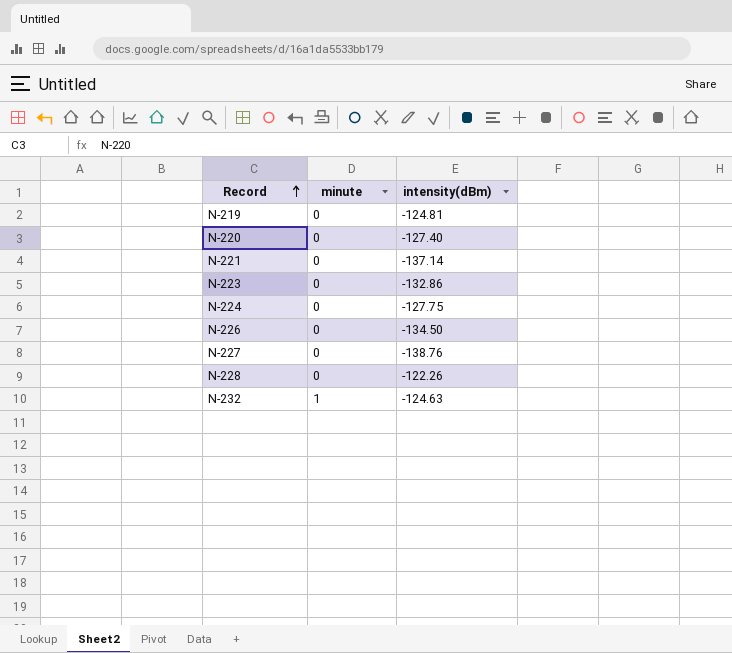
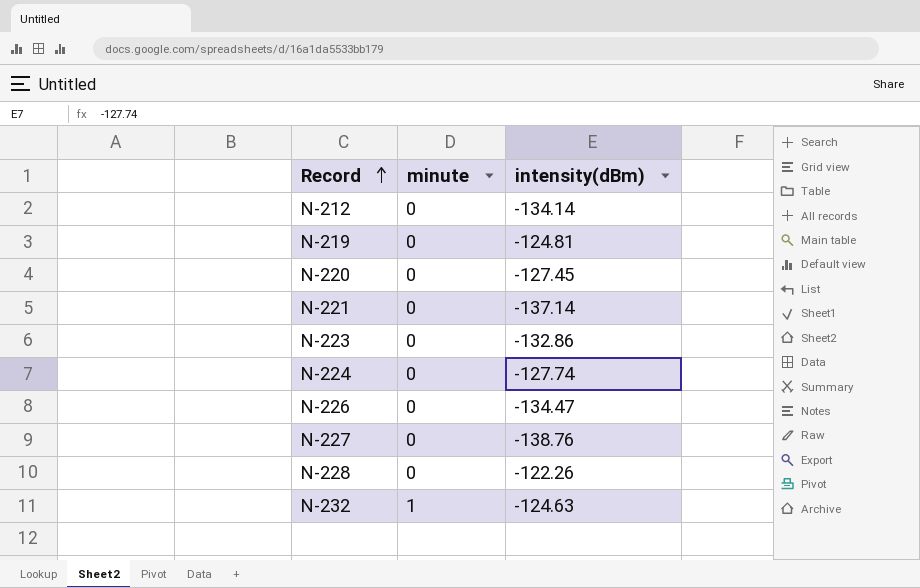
row N-212: none -> 0 | -134.14
N-220 | intensity(dBm): -127.40 -> -127.45
N-224 | intensity(dBm): -127.75 -> -127.74
N-226 | intensity(dBm): -134.50 -> -134.47

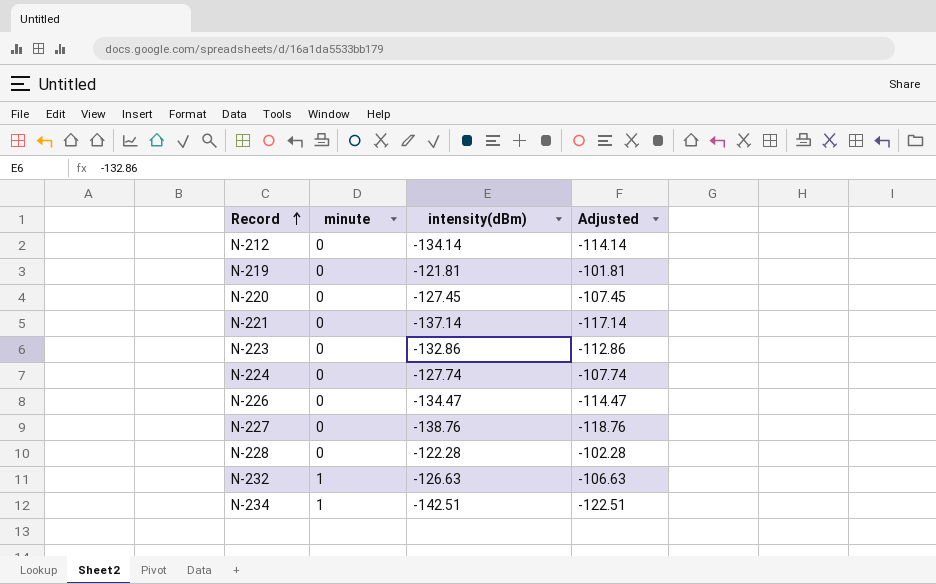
column Adjusted | formula: none -> [intensity(dBm)] + 20
N-219 | intensity(dBm): -124.81 -> -121.81
N-228 | intensity(dBm): -122.26 -> -122.28
N-232 | intensity(dBm): -124.63 -> -126.63
row N-234: none -> 1 | -142.51 | -122.51

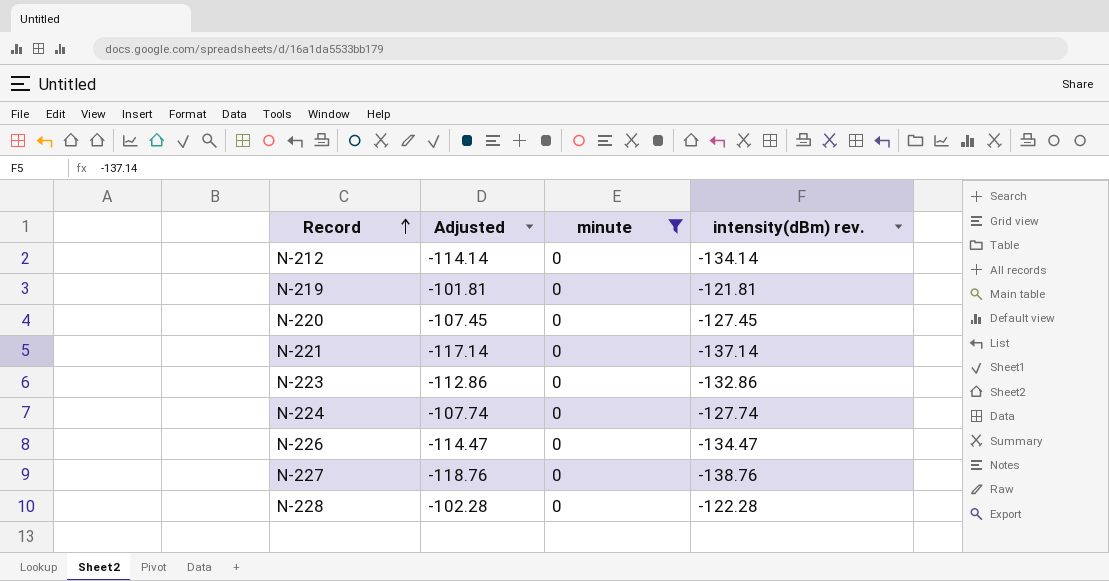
filter: none -> minute = 0
column Adjusted | position: 4 -> 2
column name: intensity(dBm) -> intensity(dBm) rev.

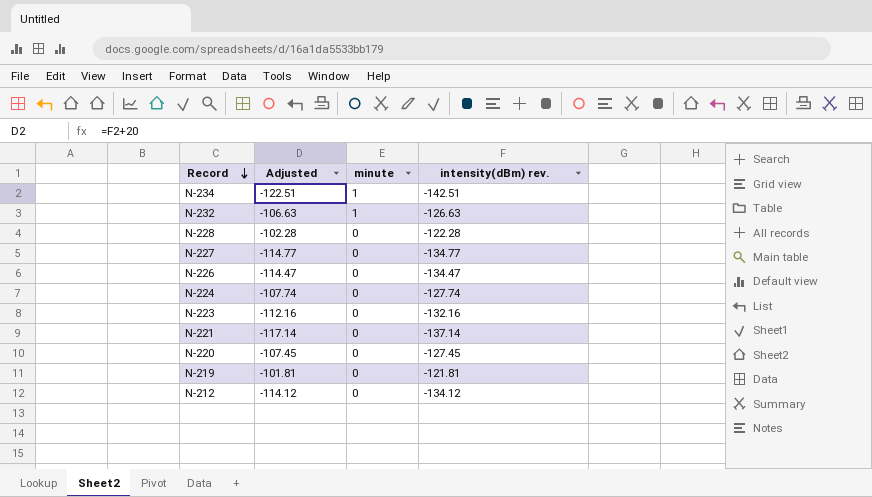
filter: minute = 0 -> none
row order: Record ascending -> Record descending
N-227 | Adjusted: -118.76 -> -114.77
N-227 | intensity(dBm) rev.: -138.76 -> -134.77
N-223 | Adjusted: -112.86 -> -112.16
N-223 | intensity(dBm) rev.: -132.86 -> -132.16
N-212 | Adjusted: -114.14 -> -114.12
N-212 | intensity(dBm) rev.: -134.14 -> -134.12

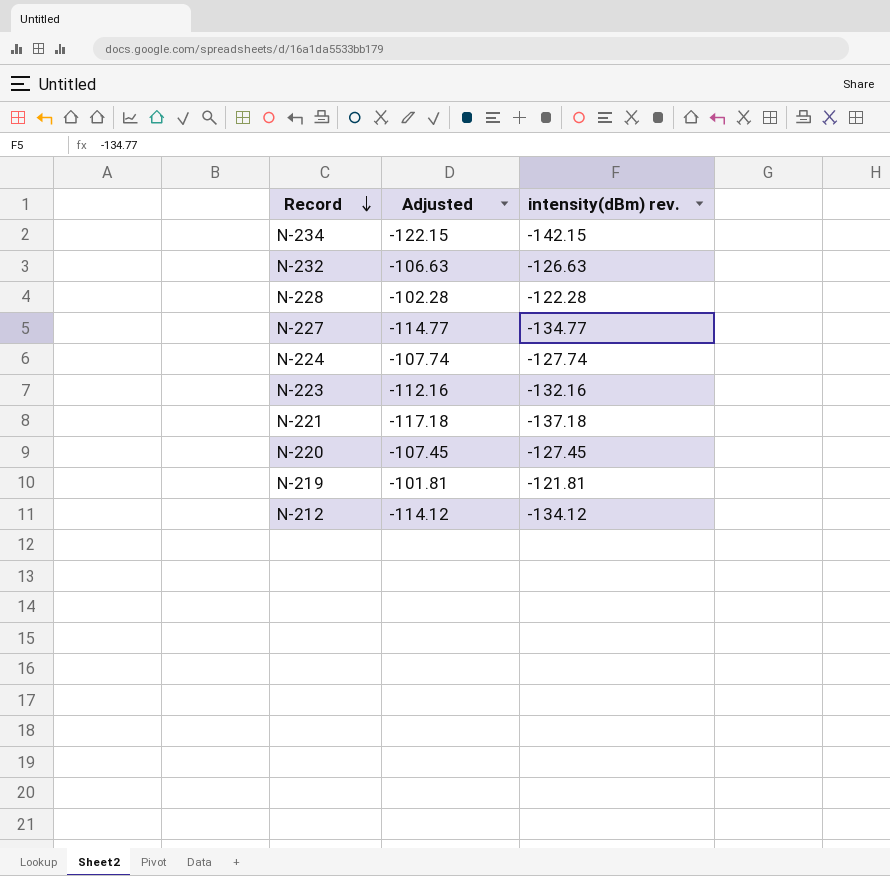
column minute | position: 3 -> none
row N-226: -114.47 | 0 | -134.47 -> none
N-234 | Adjusted: -122.51 -> -122.15
N-234 | intensity(dBm) rev.: -142.51 -> -142.15
N-221 | Adjusted: -117.14 -> -117.18
N-221 | intensity(dBm) rev.: -137.14 -> -137.18

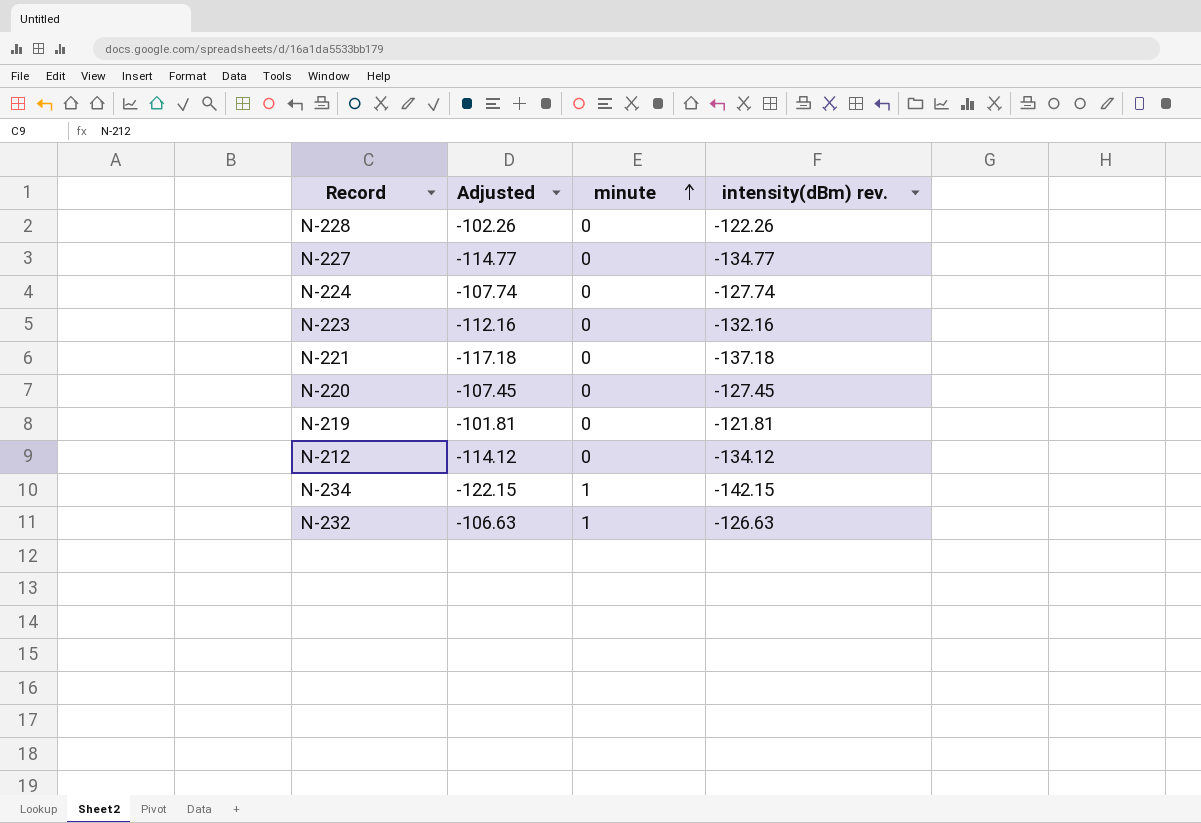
row order: Record descending -> minute ascending
column minute | position: none -> 3
N-228 | Adjusted: -102.28 -> -102.26
N-228 | intensity(dBm) rev.: -122.28 -> -122.26

